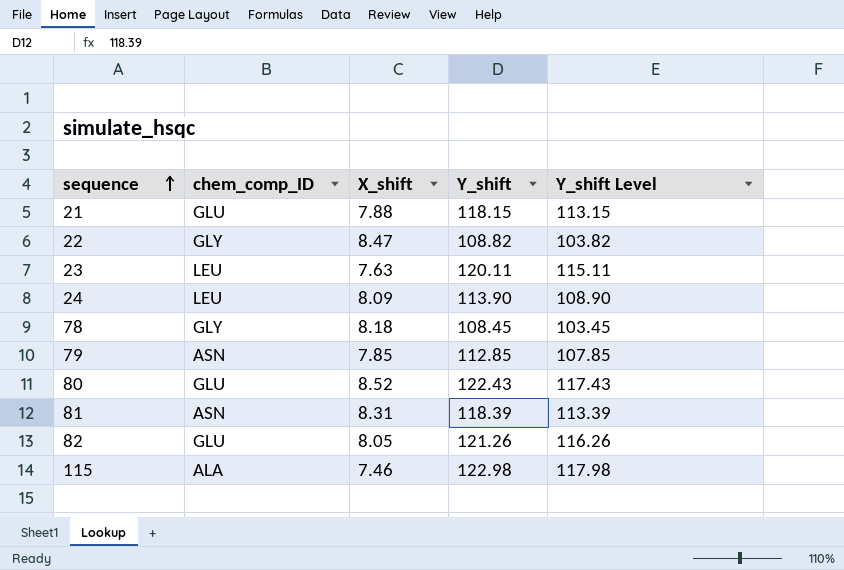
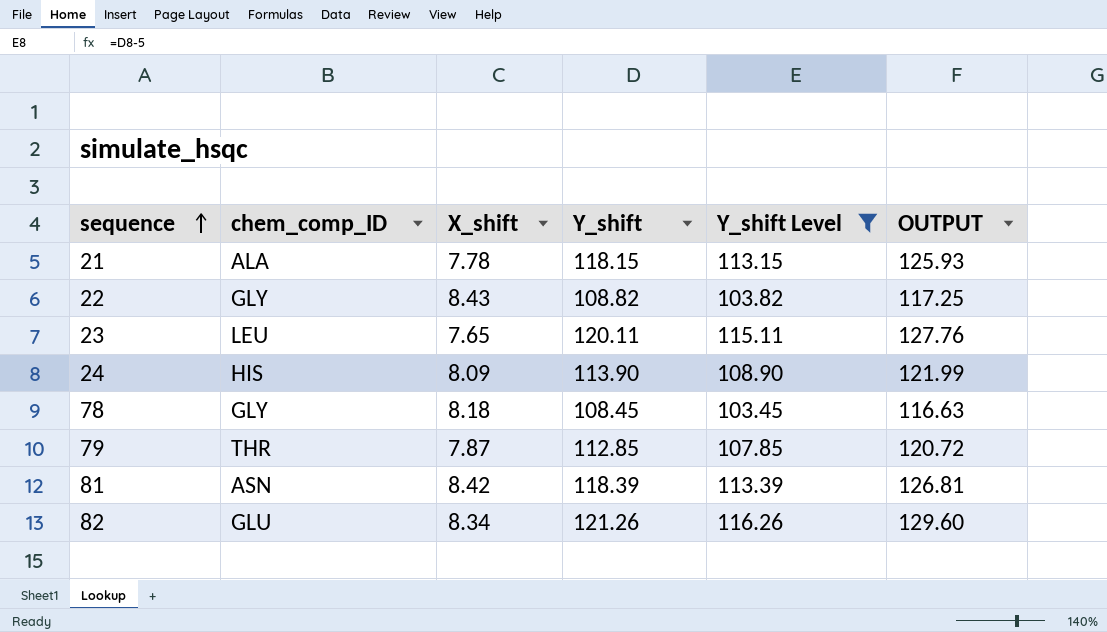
filter: none -> Y_shift Level <= 116.26
column OUTPUT | formula: none -> [X_shift] + [Y_shift]
21 | chem_comp_ID: GLU -> ALA
21 | X_shift: 7.88 -> 7.78
22 | X_shift: 8.47 -> 8.43
23 | X_shift: 7.63 -> 7.65
24 | chem_comp_ID: LEU -> HIS
79 | chem_comp_ID: ASN -> THR
79 | X_shift: 7.85 -> 7.87
81 | X_shift: 8.31 -> 8.42
82 | X_shift: 8.05 -> 8.34

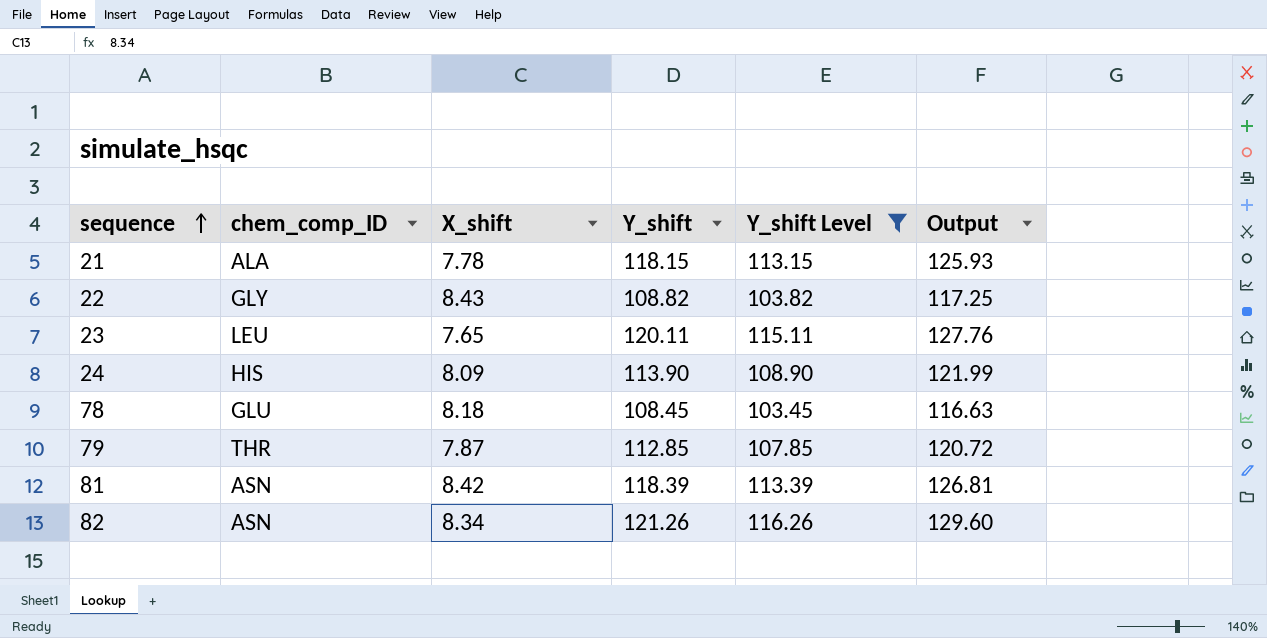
column name: OUTPUT -> Output
78 | chem_comp_ID: GLY -> GLU
82 | chem_comp_ID: GLU -> ASN

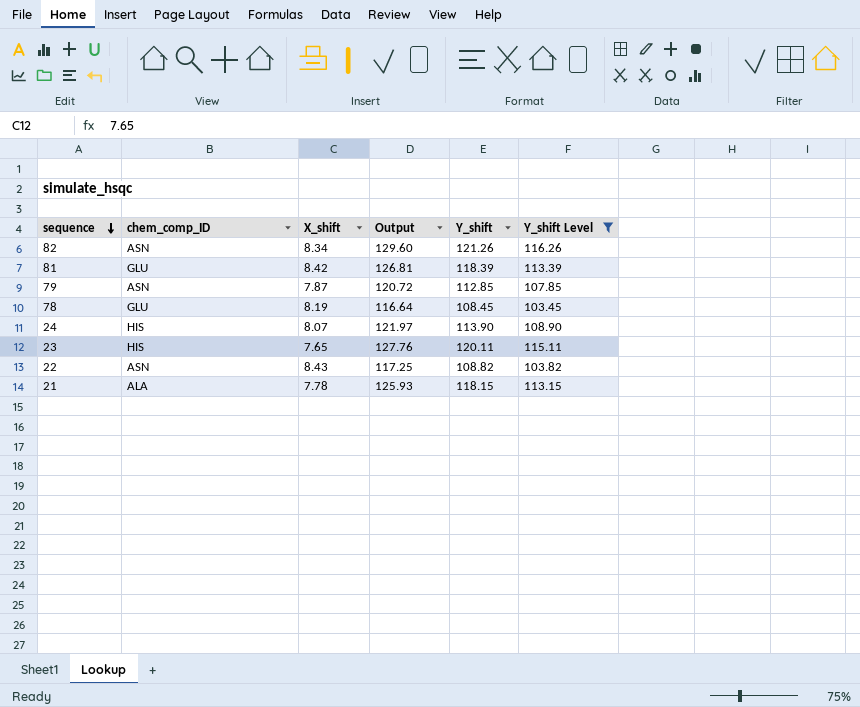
row order: sequence ascending -> sequence descending
column Output | position: 6 -> 4
81 | chem_comp_ID: ASN -> GLU
79 | chem_comp_ID: THR -> ASN
78 | X_shift: 8.18 -> 8.19
78 | Output: 116.63 -> 116.64
24 | X_shift: 8.09 -> 8.07
24 | Output: 121.99 -> 121.97
23 | chem_comp_ID: LEU -> HIS
22 | chem_comp_ID: GLY -> ASN

